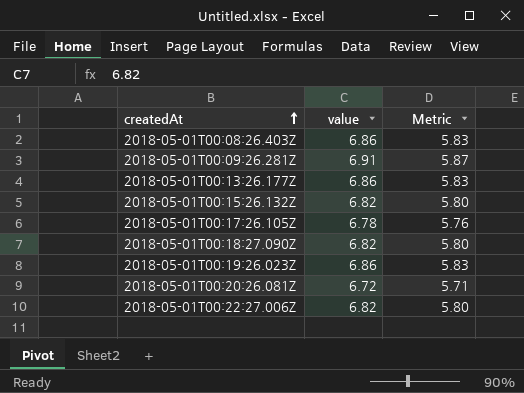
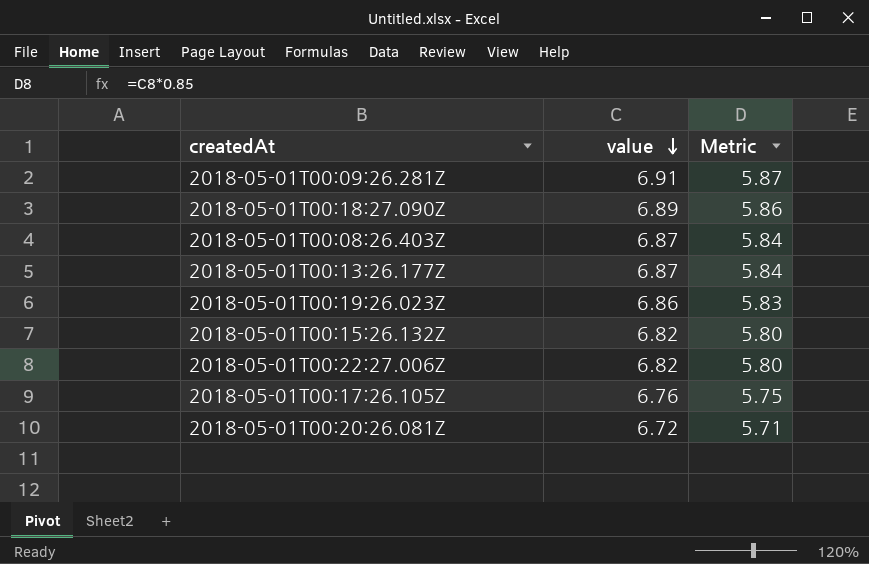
row order: createdAt ascending -> value descending
2018-05-01T00:18:27.090Z | value: 6.82 -> 6.89
2018-05-01T00:18:27.090Z | Metric: 5.80 -> 5.86
2018-05-01T00:08:26.403Z | value: 6.86 -> 6.87
2018-05-01T00:08:26.403Z | Metric: 5.83 -> 5.84
2018-05-01T00:13:26.177Z | value: 6.86 -> 6.87
2018-05-01T00:13:26.177Z | Metric: 5.83 -> 5.84
2018-05-01T00:17:26.105Z | value: 6.78 -> 6.76
2018-05-01T00:17:26.105Z | Metric: 5.76 -> 5.75

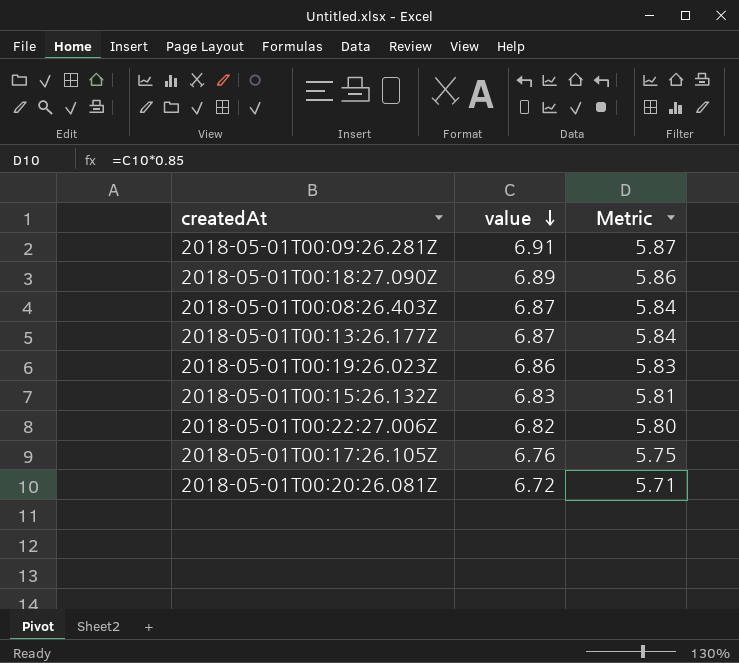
2018-05-01T00:15:26.132Z | value: 6.82 -> 6.83
2018-05-01T00:15:26.132Z | Metric: 5.80 -> 5.81

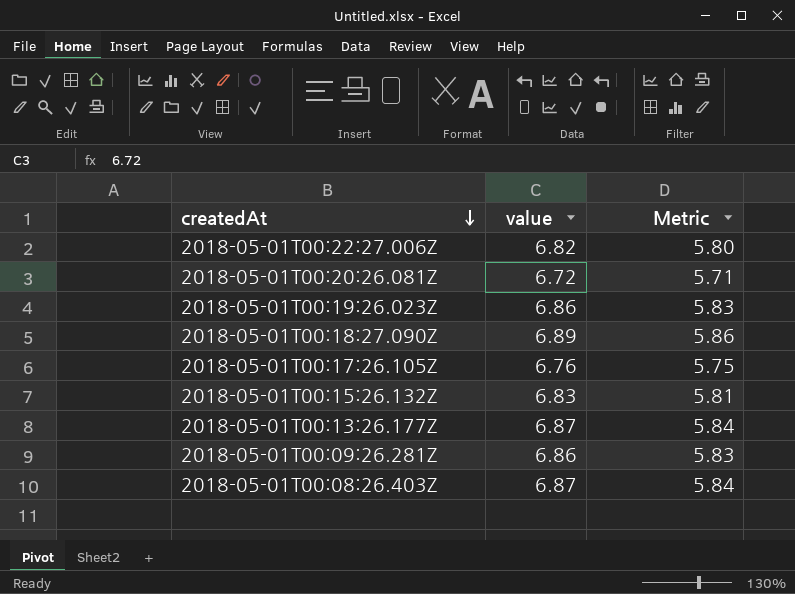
row order: value descending -> createdAt descending
2018-05-01T00:09:26.281Z | value: 6.91 -> 6.86
2018-05-01T00:09:26.281Z | Metric: 5.87 -> 5.83

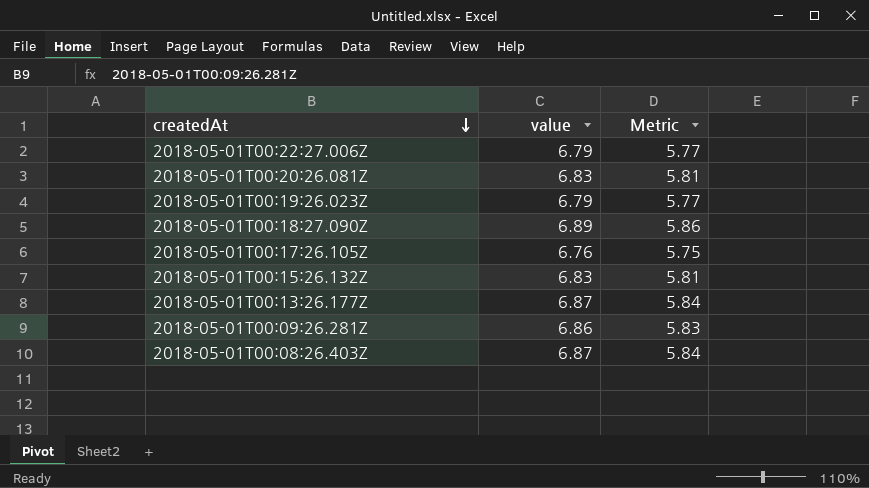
2018-05-01T00:22:27.006Z | value: 6.82 -> 6.79
2018-05-01T00:22:27.006Z | Metric: 5.80 -> 5.77
2018-05-01T00:20:26.081Z | value: 6.72 -> 6.83
2018-05-01T00:20:26.081Z | Metric: 5.71 -> 5.81
2018-05-01T00:19:26.023Z | value: 6.86 -> 6.79
2018-05-01T00:19:26.023Z | Metric: 5.83 -> 5.77

